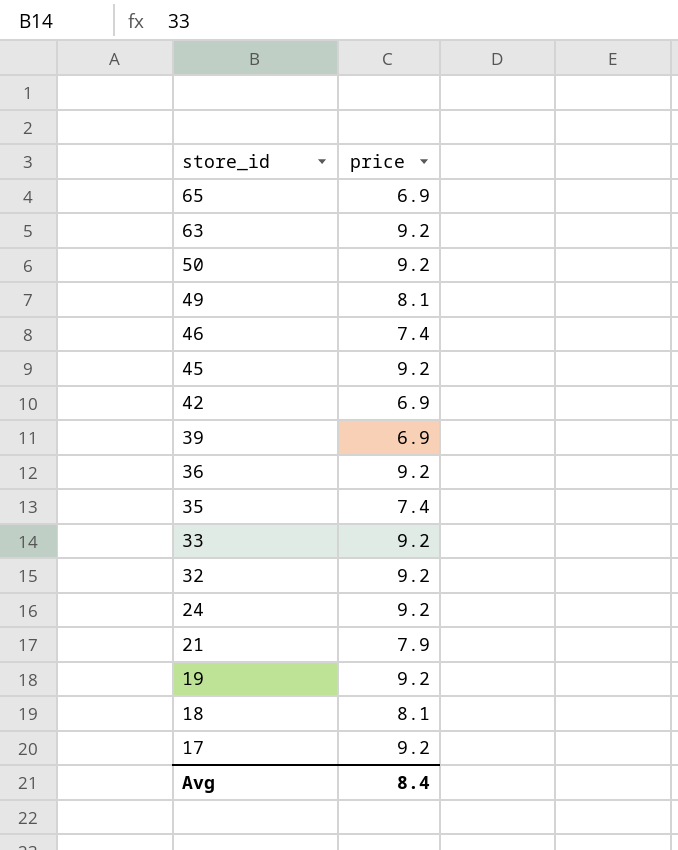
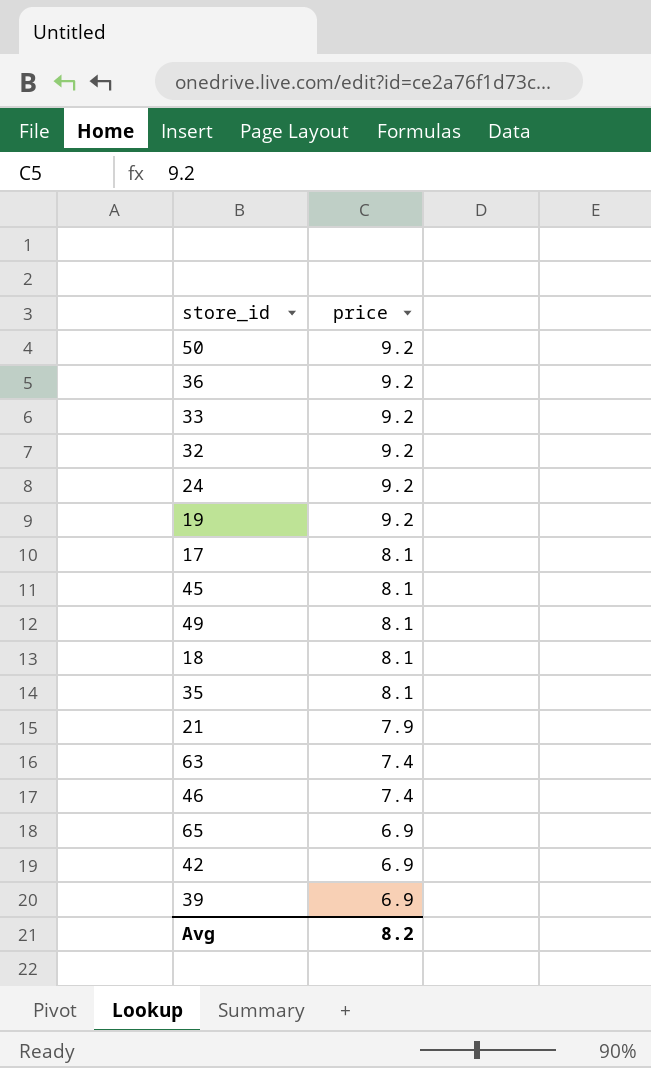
row order: store_id descending -> price descending
17 | price: 9.2 -> 8.1
45 | price: 9.2 -> 8.1
35 | price: 7.4 -> 8.1
63 | price: 9.2 -> 7.4
Avg | price: 8.4 -> 8.2

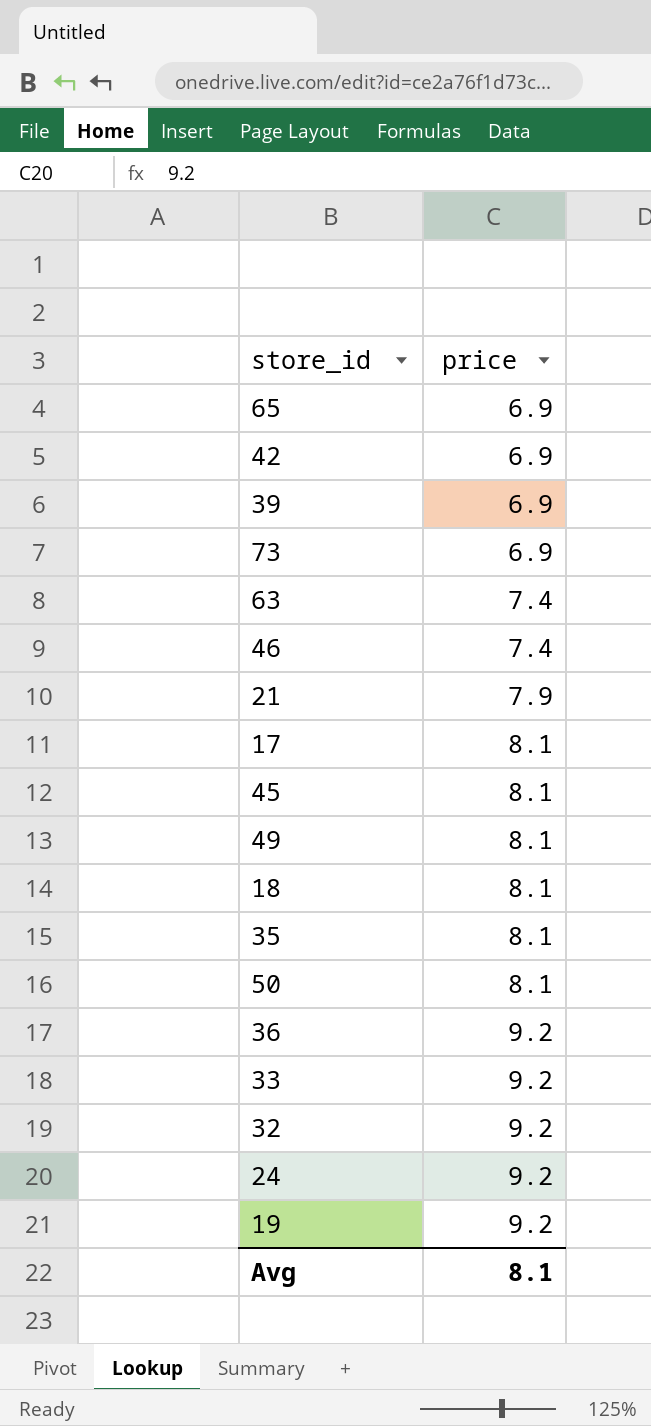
row order: price descending -> price ascending
row 73: none -> 6.9
50 | price: 9.2 -> 8.1
Avg | price: 8.2 -> 8.1

